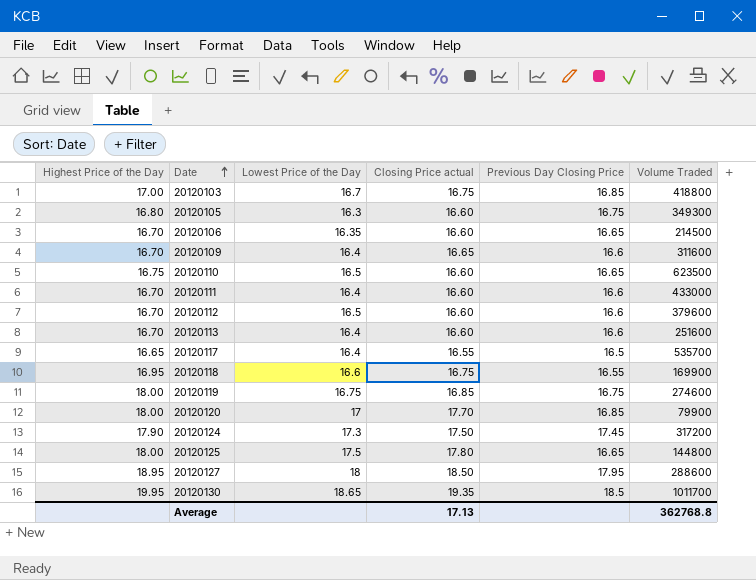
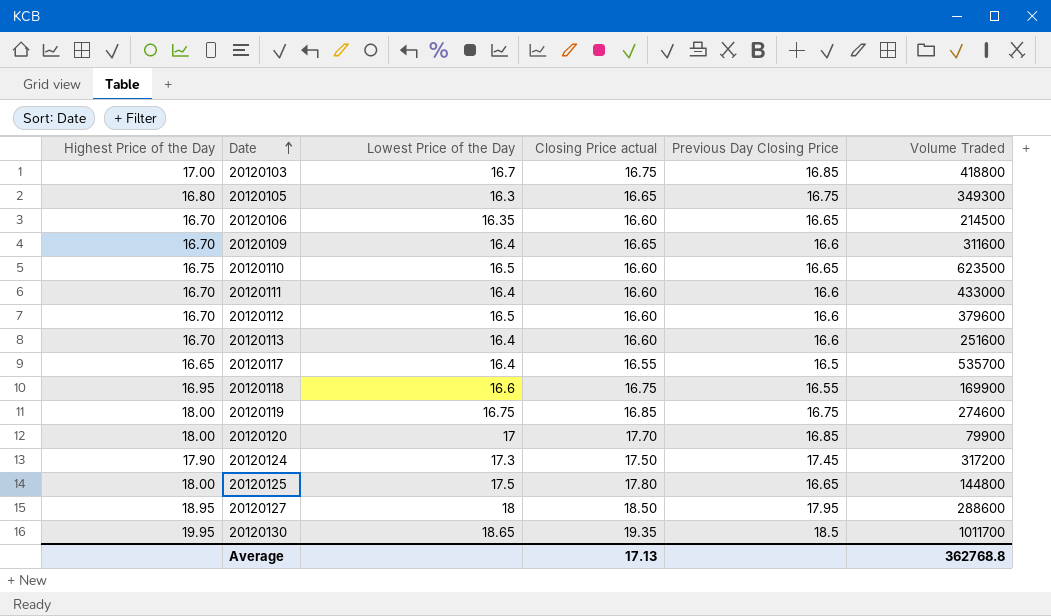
20120105 | Closing Price actual: 16.60 -> 16.65

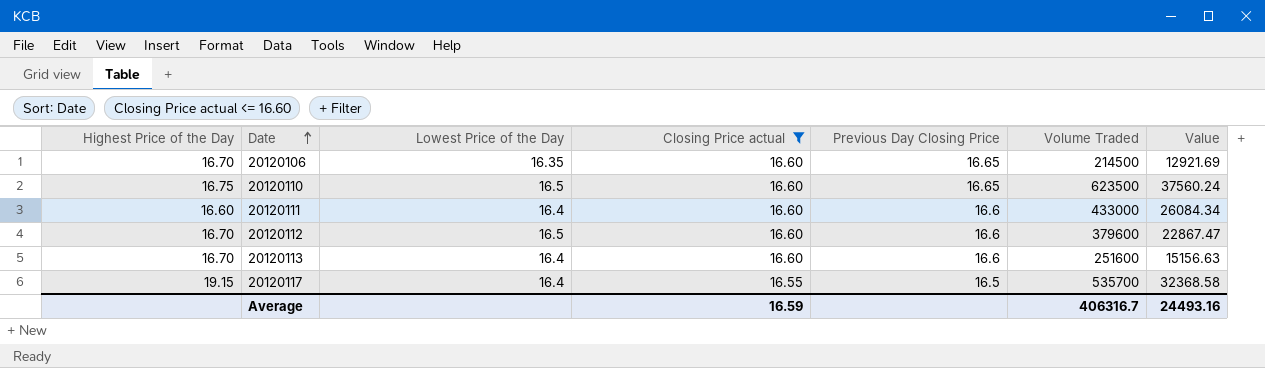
filter: none -> Closing Price actual <= 16.60
column Value | formula: none -> [Volume Traded] / [Closing Price actual]
20120111 | Highest Price of the Day: 16.70 -> 16.60
20120117 | Highest Price of the Day: 16.65 -> 19.15
Average | Closing Price actual: 17.13 -> 16.59
Average | Volume Traded: 362768.8 -> 406316.7

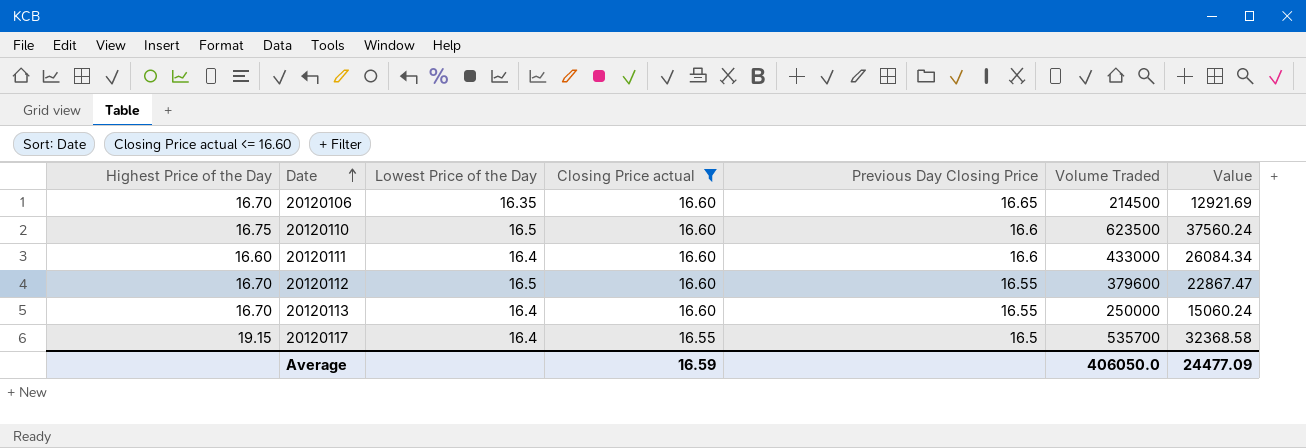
20120110 | Previous Day Closing Price: 16.65 -> 16.6
20120112 | Previous Day Closing Price: 16.6 -> 16.55
20120113 | Previous Day Closing Price: 16.6 -> 16.55
20120113 | Volume Traded: 251600 -> 250000
20120113 | Value: 15156.63 -> 15060.24
Average | Volume Traded: 406316.7 -> 406050.0
Average | Value: 24493.16 -> 24477.09

